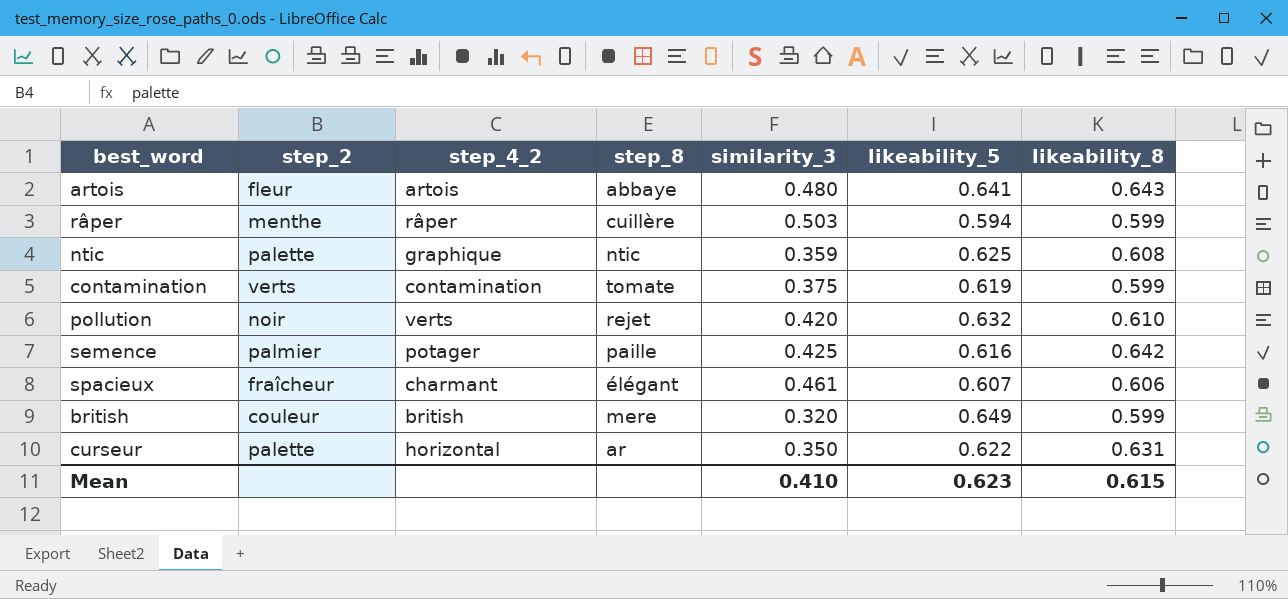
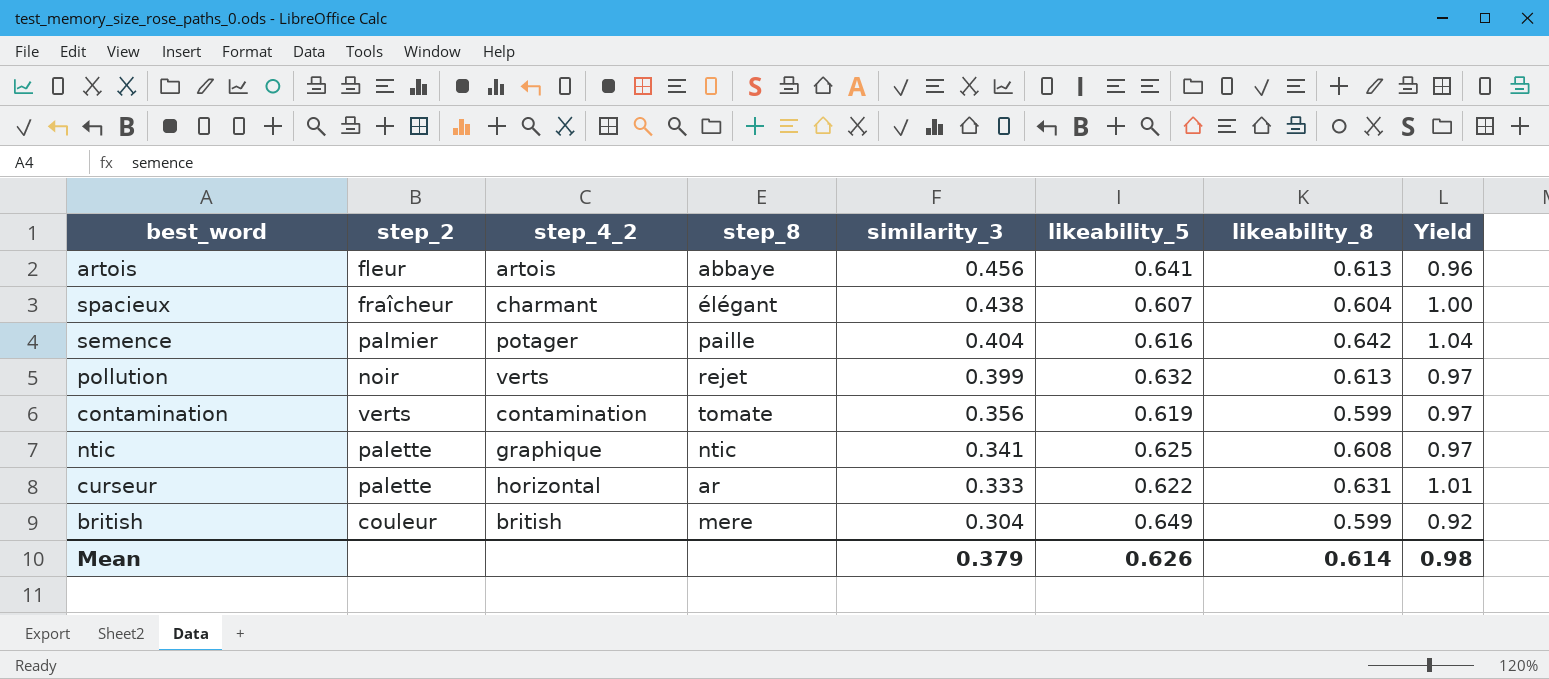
row order: none -> similarity_3 descending
column Yield | formula: none -> [likeability_8] / [likeability_5]
row râper: menthe | râper | cuillère | 0.503 | 0.594 | 0.599 -> none
artois | similarity_3: 0.480 -> 0.456
artois | likeability_8: 0.643 -> 0.613
spacieux | similarity_3: 0.461 -> 0.438
spacieux | likeability_8: 0.606 -> 0.604
semence | similarity_3: 0.425 -> 0.404
pollution | similarity_3: 0.420 -> 0.399
pollution | likeability_8: 0.610 -> 0.613
contamination | similarity_3: 0.375 -> 0.356
ntic | similarity_3: 0.359 -> 0.341
curseur | similarity_3: 0.350 -> 0.333
british | similarity_3: 0.320 -> 0.304
Mean | similarity_3: 0.410 -> 0.379
Mean | likeability_5: 0.623 -> 0.626
Mean | likeability_8: 0.615 -> 0.614

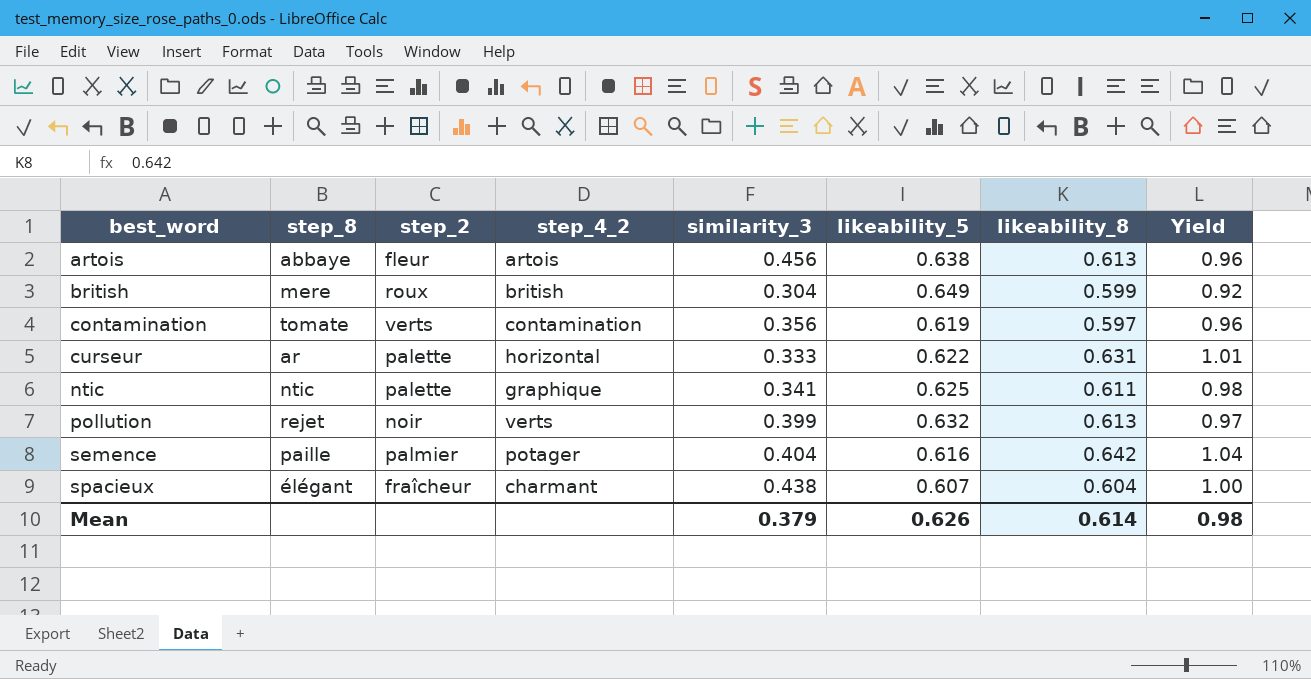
row order: similarity_3 descending -> best_word ascending
column step_8 | position: 4 -> 2
artois | likeability_5: 0.641 -> 0.638
british | step_2: couleur -> roux
contamination | likeability_8: 0.599 -> 0.597
contamination | Yield: 0.97 -> 0.96
ntic | likeability_8: 0.608 -> 0.611
ntic | Yield: 0.97 -> 0.98

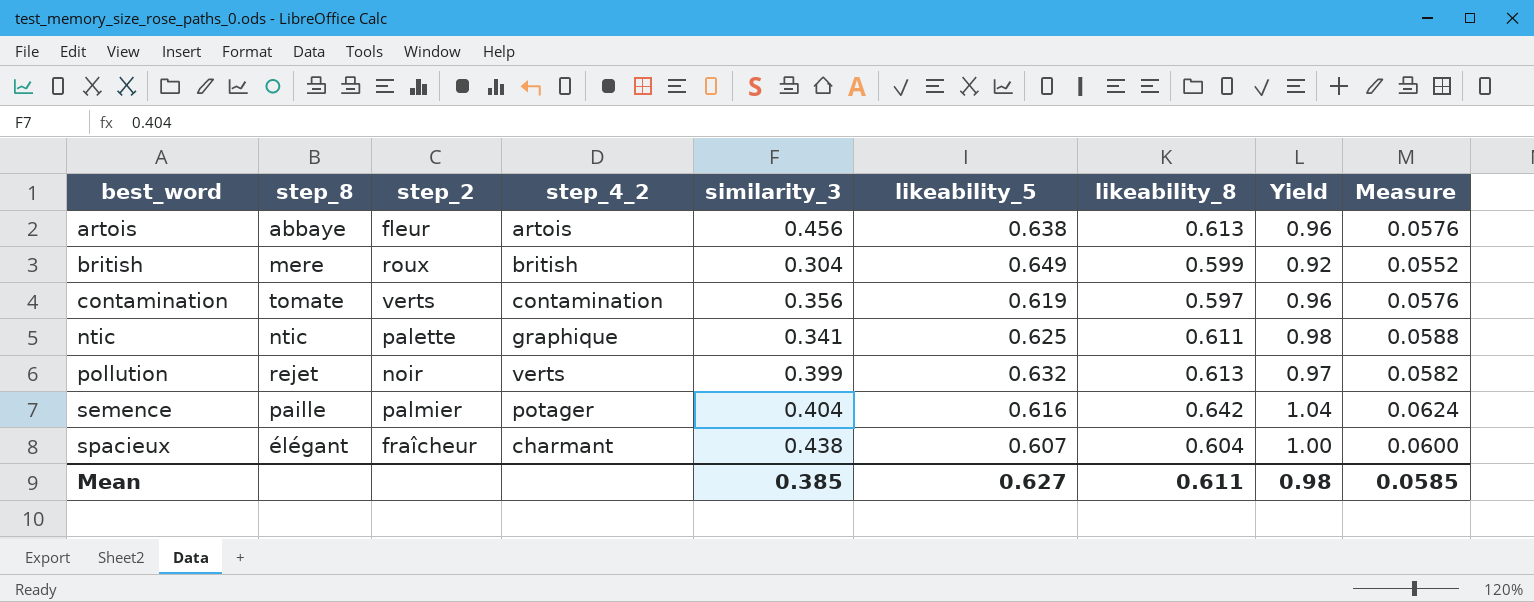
column Measure | formula: none -> [Yield] * 0.06
row curseur: ar | palette | horizontal | 0.333 | 0.622 | 0.631 | 1.01 -> none
Mean | similarity_3: 0.379 -> 0.385
Mean | likeability_5: 0.626 -> 0.627
Mean | likeability_8: 0.614 -> 0.611

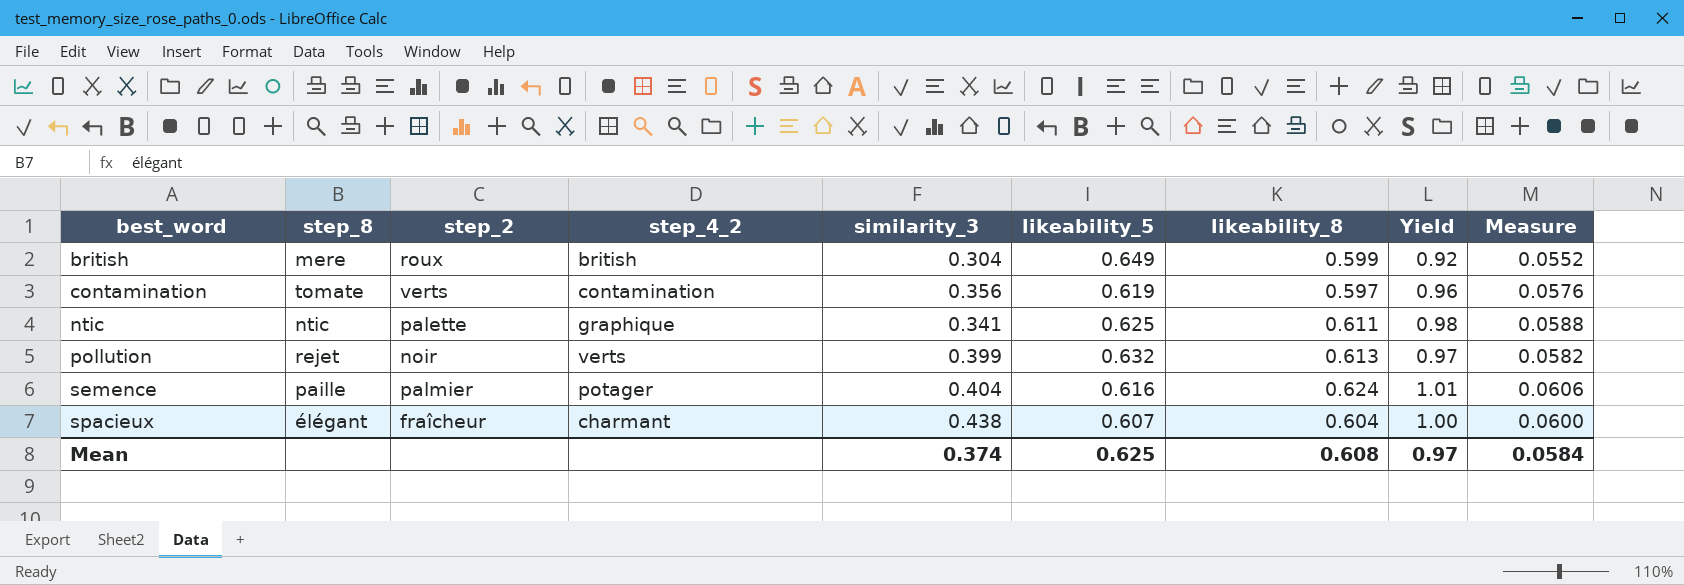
row artois: abbaye | fleur | artois | 0.456 | 0.638 | 0.613 | 0.96 | 0.0576 -> none
semence | likeability_8: 0.642 -> 0.624
semence | Yield: 1.04 -> 1.01
semence | Measure: 0.0624 -> 0.0606
Mean | similarity_3: 0.385 -> 0.374
Mean | likeability_5: 0.627 -> 0.625
Mean | likeability_8: 0.611 -> 0.608
Mean | Yield: 0.98 -> 0.97
Mean | Measure: 0.0585 -> 0.0584

